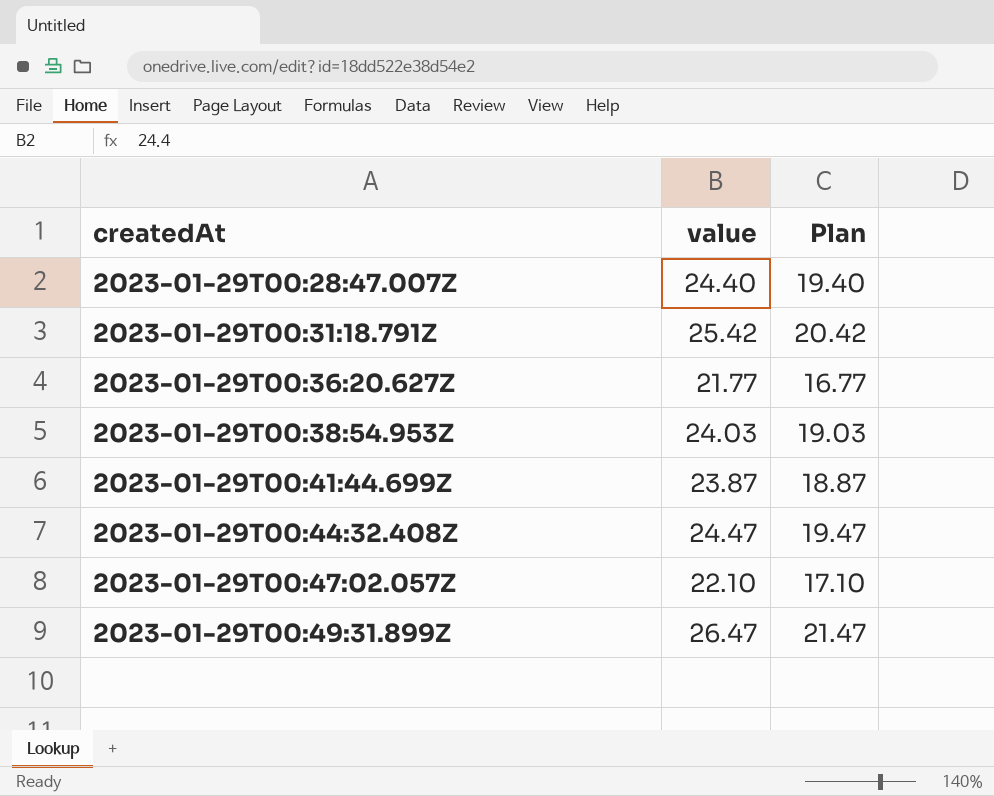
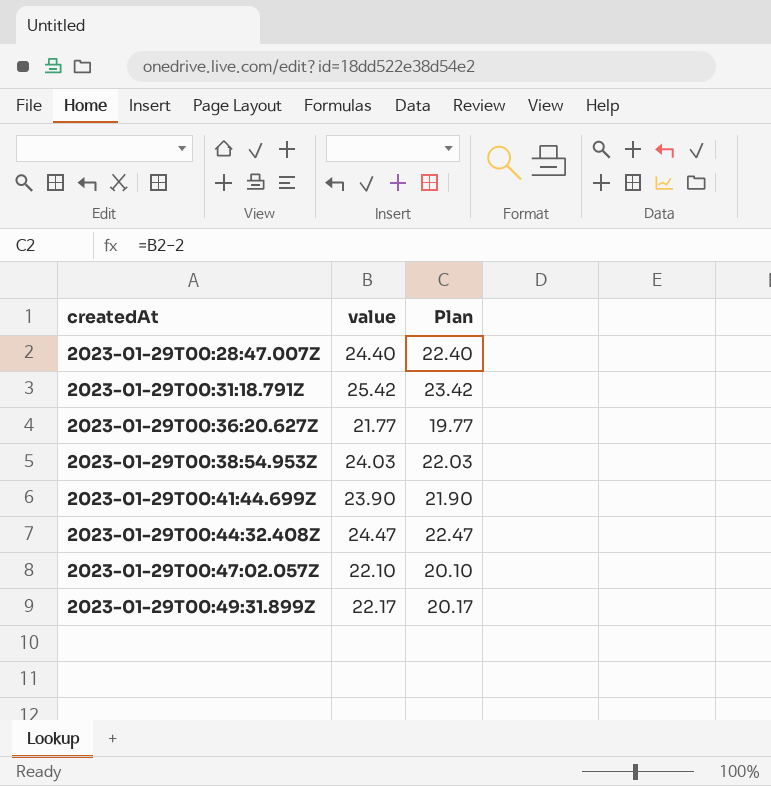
column Plan | formula: [value] - 5 -> [value] - 2
2023-01-29T00:41:44.699Z | value: 23.87 -> 23.90
2023-01-29T00:49:31.899Z | value: 26.47 -> 22.17

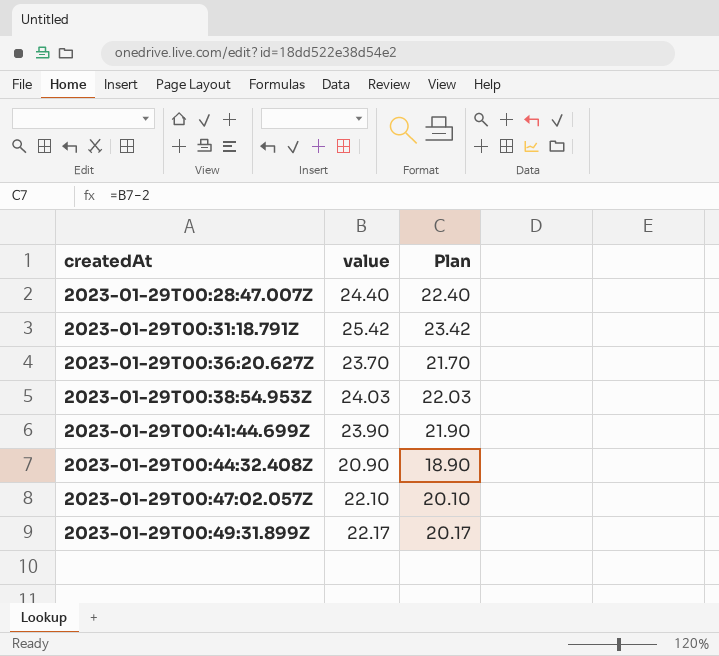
2023-01-29T00:36:20.627Z | value: 21.77 -> 23.70
2023-01-29T00:36:20.627Z | Plan: 19.77 -> 21.70
2023-01-29T00:44:32.408Z | value: 24.47 -> 20.90
2023-01-29T00:44:32.408Z | Plan: 22.47 -> 18.90

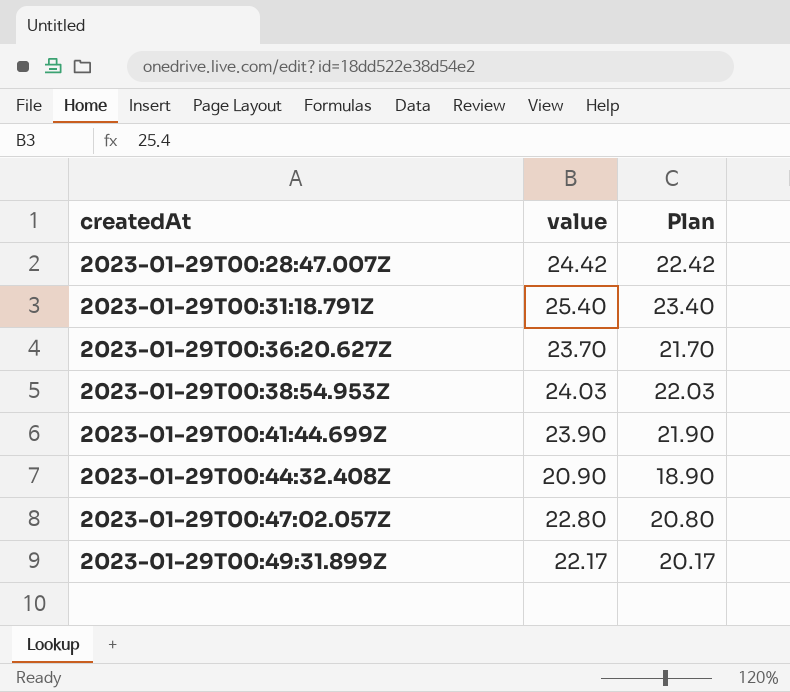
2023-01-29T00:28:47.007Z | value: 24.40 -> 24.42
2023-01-29T00:28:47.007Z | Plan: 22.40 -> 22.42
2023-01-29T00:31:18.791Z | value: 25.42 -> 25.40
2023-01-29T00:31:18.791Z | Plan: 23.42 -> 23.40
2023-01-29T00:47:02.057Z | value: 22.10 -> 22.80
2023-01-29T00:47:02.057Z | Plan: 20.10 -> 20.80

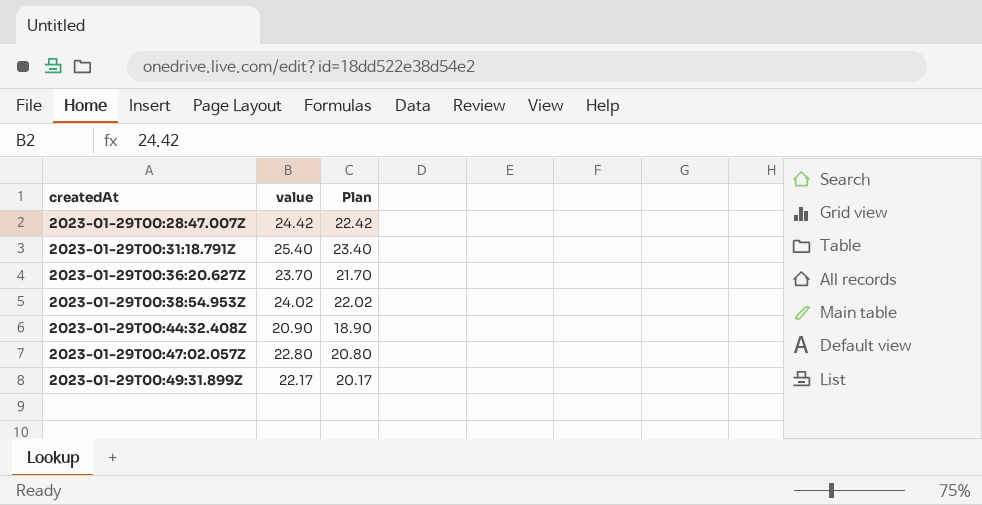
row 2023-01-29T00:41:44.699Z: 23.90 | 21.90 -> none
2023-01-29T00:38:54.953Z | value: 24.03 -> 24.02
2023-01-29T00:38:54.953Z | Plan: 22.03 -> 22.02

